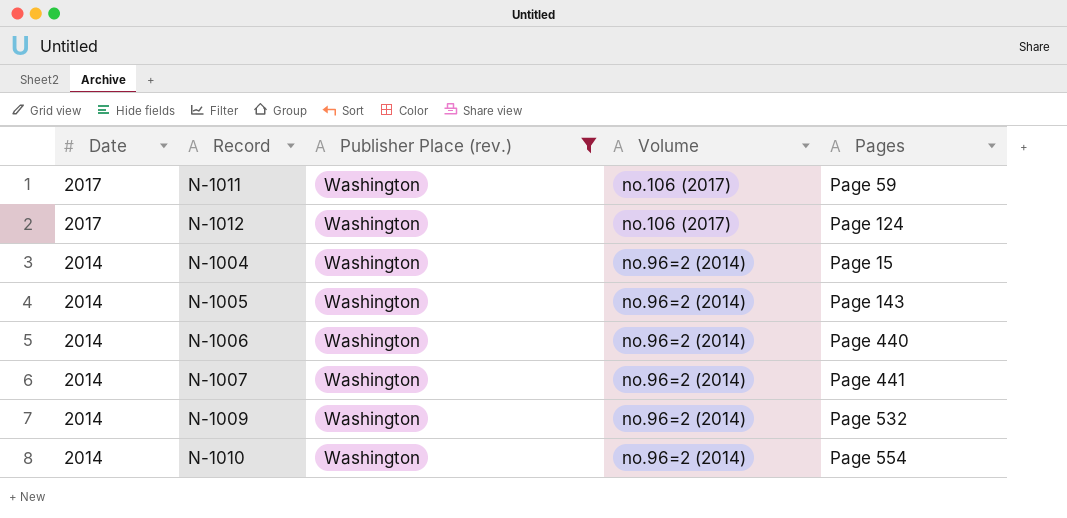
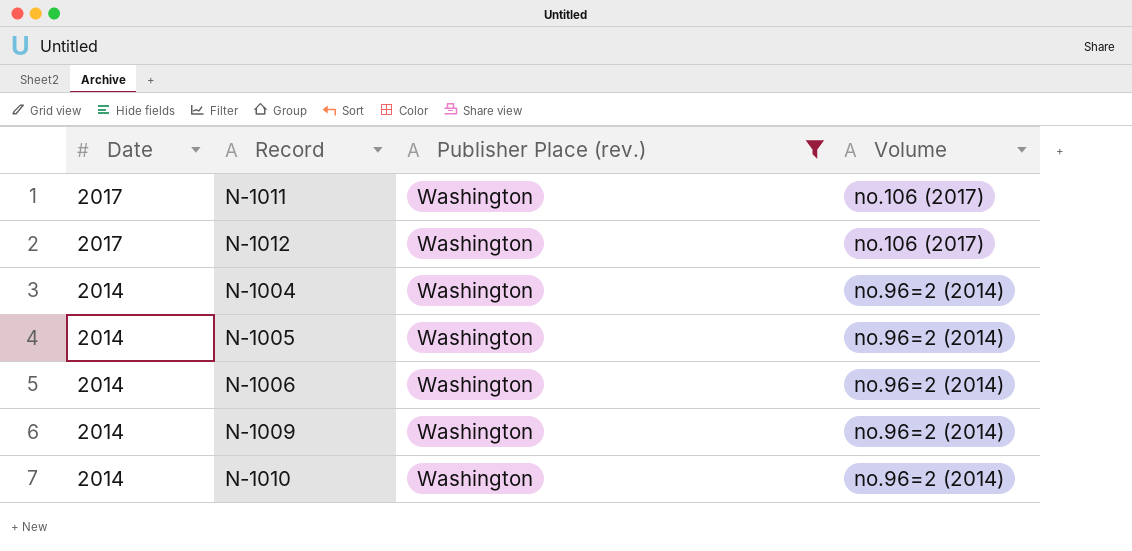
column Pages | position: 5 -> none
row N-1007: 2014 | Washington | no.96=2 (2014) | Page 441 -> none

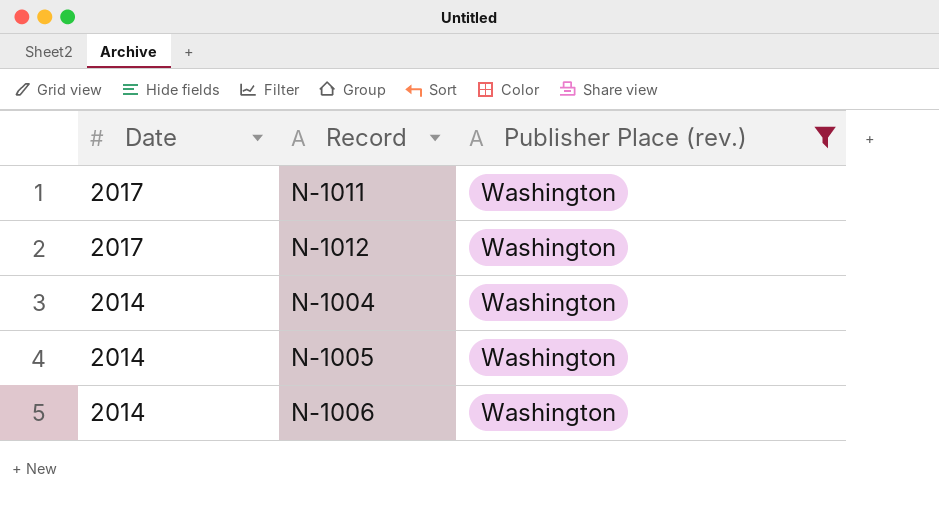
column Volume | position: 4 -> none
row N-1009: 2014 | Washington | no.96=2 (2014) -> none
row N-1010: 2014 | Washington | no.96=2 (2014) -> none

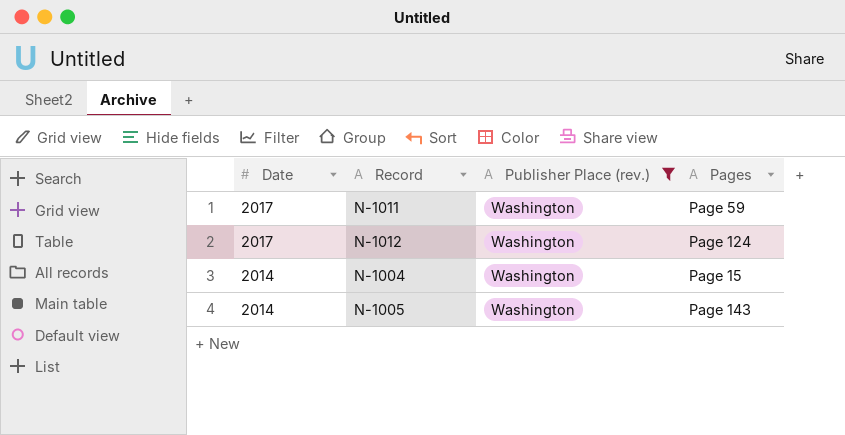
column Pages | position: none -> 4
row N-1006: 2014 | Washington -> none

